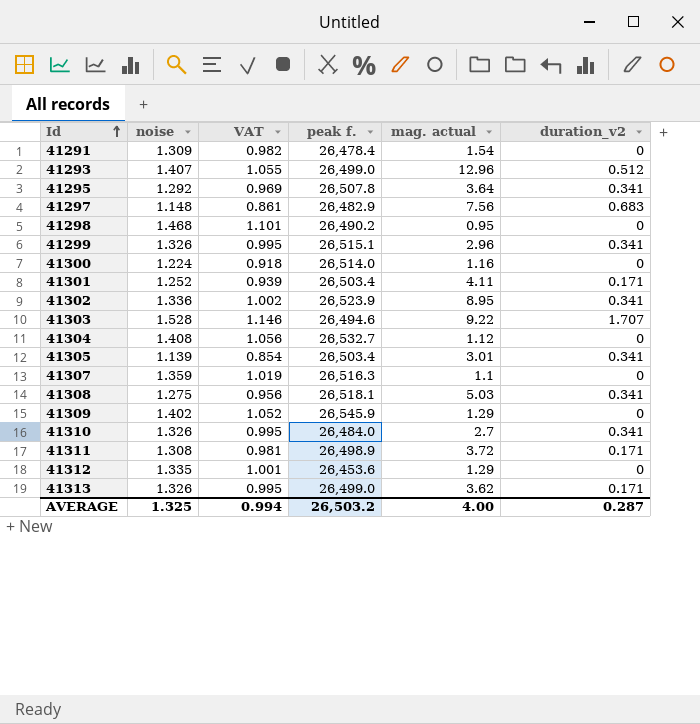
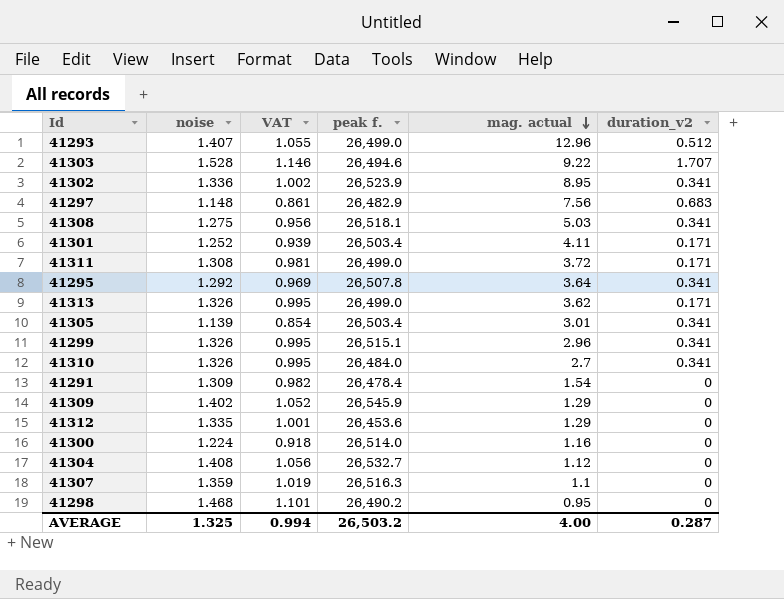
row order: Id ascending -> mag. actual descending
41311 | peak f.: 26,498.9 -> 26,499.0

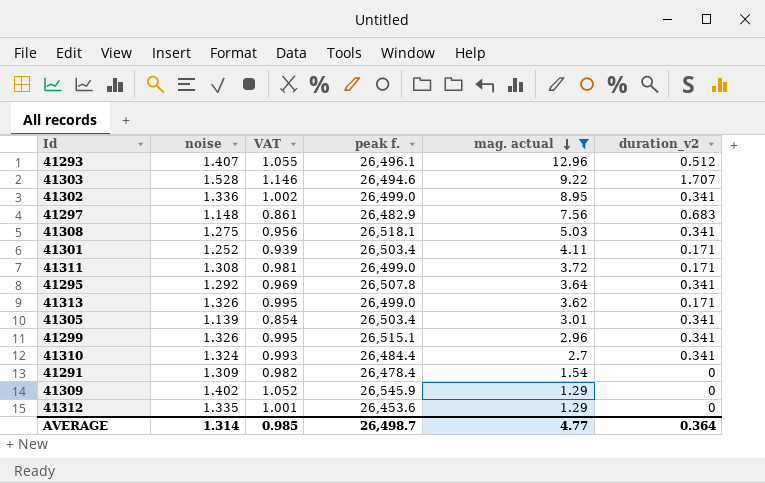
filter: none -> mag. actual >= 1.29
41293 | peak f.: 26,499.0 -> 26,496.1
41302 | peak f.: 26,523.9 -> 26,499.0
41310 | noise: 1.326 -> 1.324
41310 | VAT: 0.995 -> 0.993
41310 | peak f.: 26,484.0 -> 26,484.4
AVERAGE | noise: 1.325 -> 1.314
AVERAGE | VAT: 0.994 -> 0.985
AVERAGE | peak f.: 26,503.2 -> 26,498.7
AVERAGE | mag. actual: 4.00 -> 4.77
AVERAGE | duration_v2: 0.287 -> 0.364

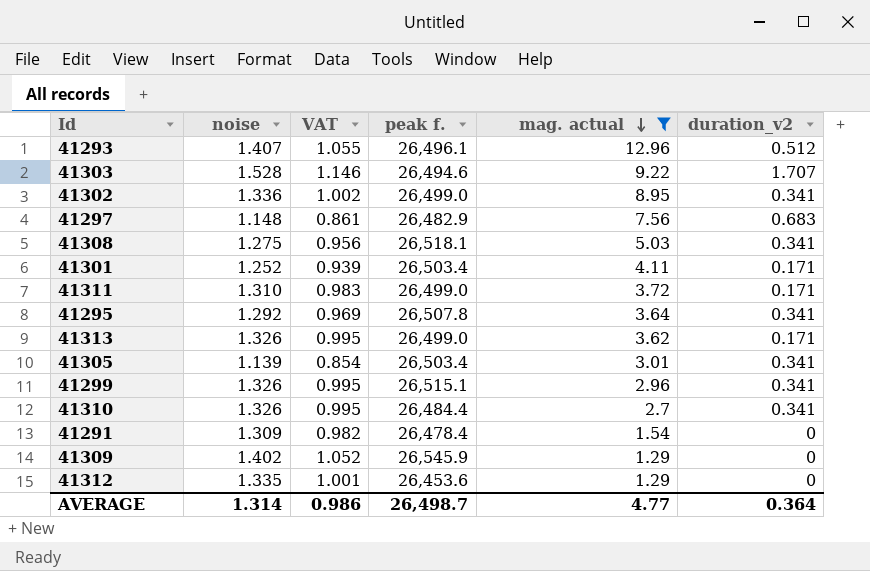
41311 | noise: 1.308 -> 1.310
41311 | VAT: 0.981 -> 0.983
41310 | noise: 1.324 -> 1.326
41310 | VAT: 0.993 -> 0.995
AVERAGE | VAT: 0.985 -> 0.986

